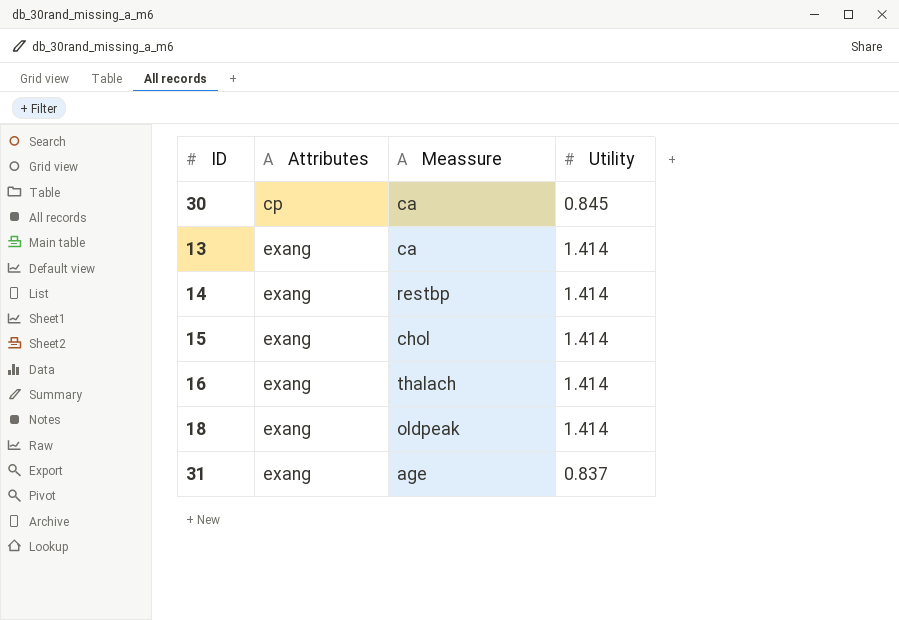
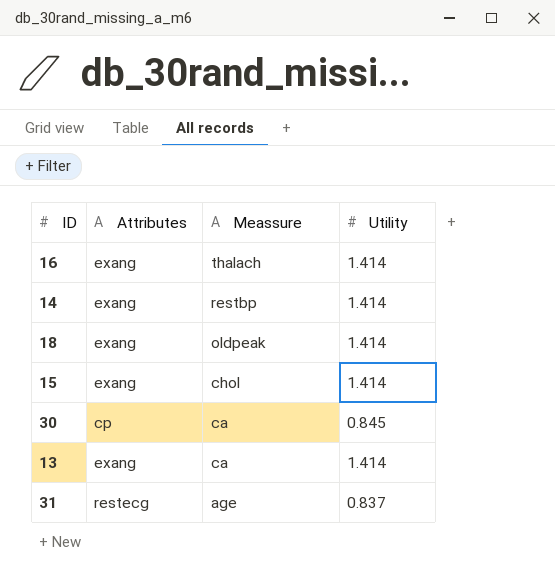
row order: Attributes ascending -> Meassure descending
31 | Attributes: exang -> restecg

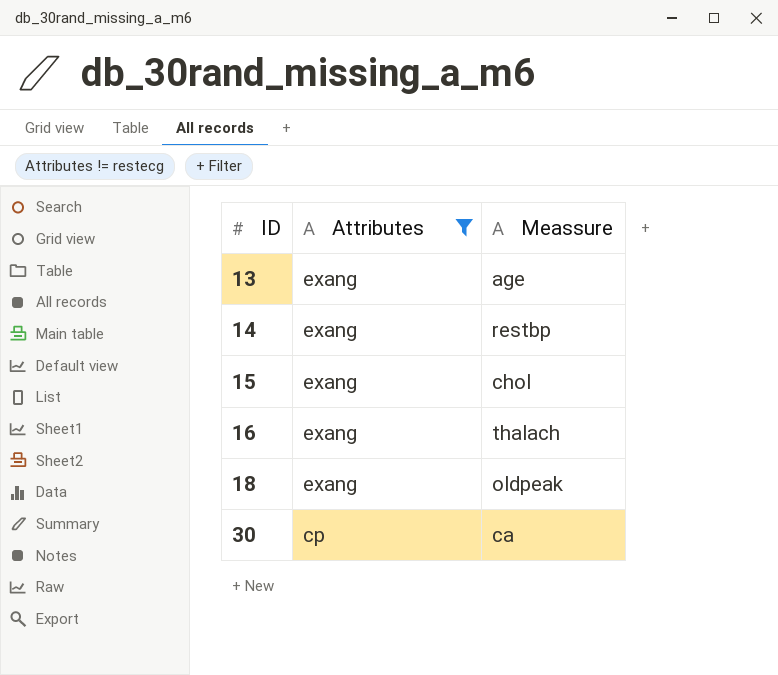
filter: none -> Attributes != restecg
row order: Meassure descending -> ID ascending
column Utility | position: 4 -> none
13 | Meassure: ca -> age

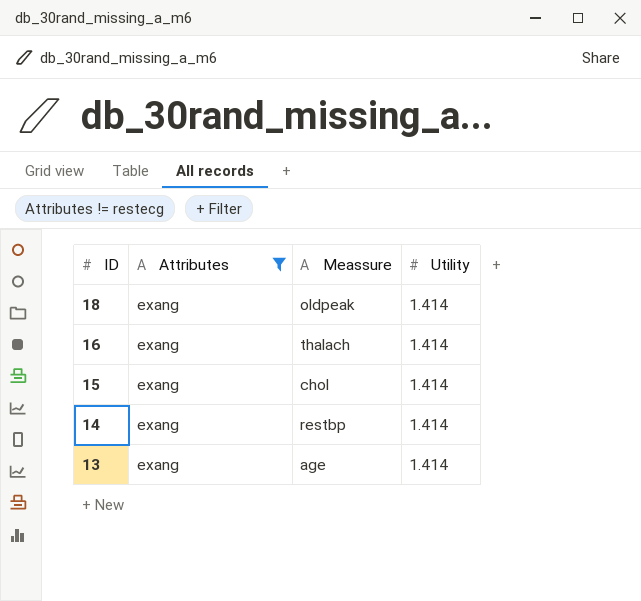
row order: ID ascending -> ID descending
column Utility | position: none -> 4
row 30: cp | ca -> none

